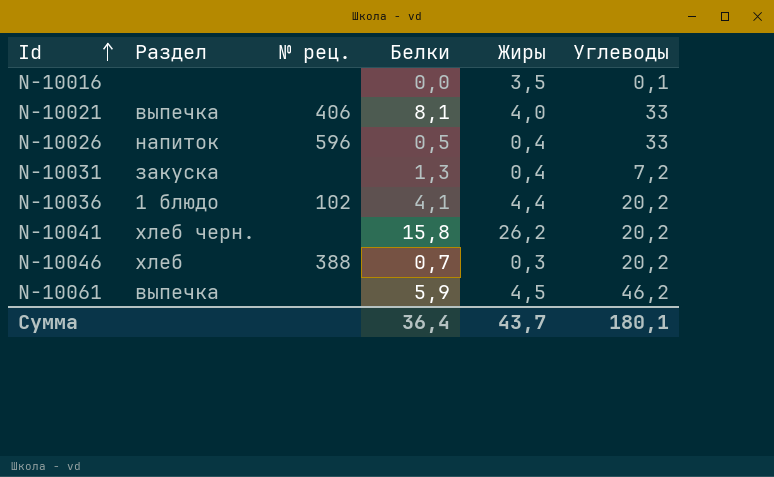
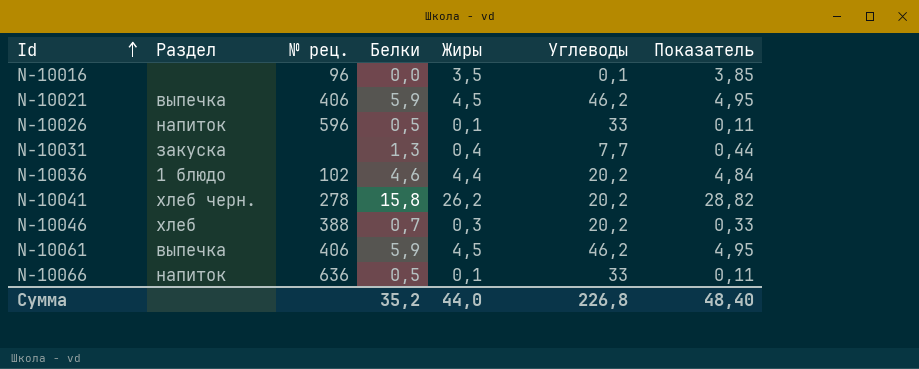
column Показатель | formula: none -> [Жиры] * 1,1
N-10016 | № рец.: none -> 96
N-10021 | Белки: 8,1 -> 5,9
N-10021 | Жиры: 4,0 -> 4,5
N-10021 | Углеводы: 33 -> 46,2
N-10026 | Жиры: 0,4 -> 0,1
N-10031 | Углеводы: 7,2 -> 7,7
N-10036 | Белки: 4,1 -> 4,6
N-10041 | № рец.: none -> 278
N-10061 | № рец.: none -> 406
row N-10066: none -> напиток | 636 | 0,5 | 0,1 | 33 | 0,11
Сумма | Белки: 36,4 -> 35,2
Сумма | Жиры: 43,7 -> 44,0
Сумма | Углеводы: 180,1 -> 226,8

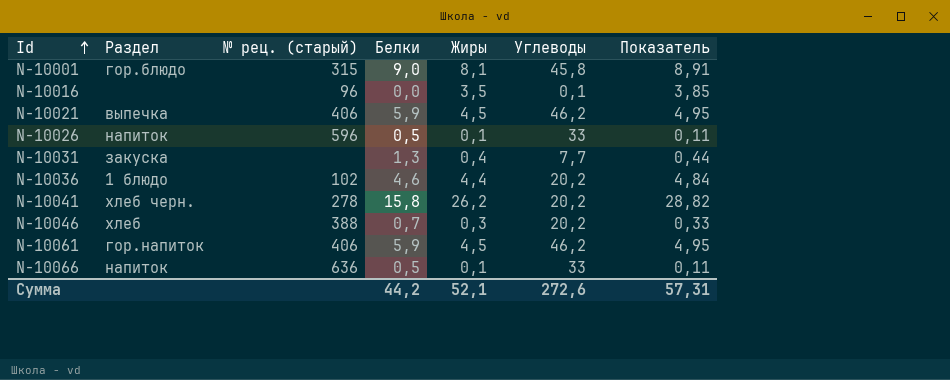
column name: № рец. -> № рец. (старый)
row N-10001: none -> гор.блюдо | 315 | 9,0 | 8,1 | 45,8 | 8,91
N-10061 | Раздел: выпечка -> гор.напиток
Сумма | Белки: 35,2 -> 44,2
Сумма | Жиры: 44,0 -> 52,1
Сумма | Углеводы: 226,8 -> 272,6
Сумма | Показатель: 48,40 -> 57,31

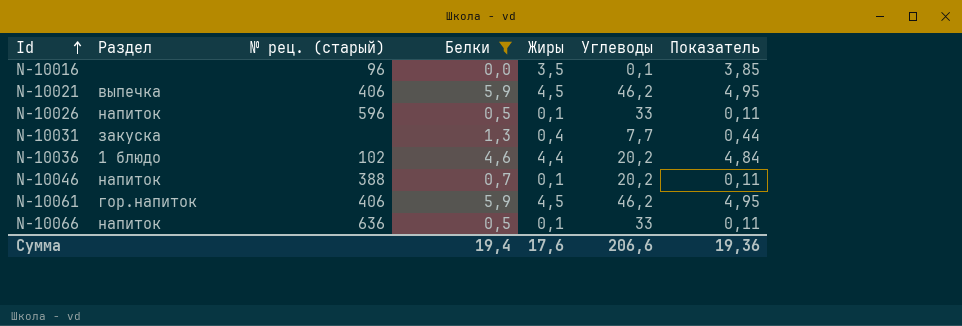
filter: none -> Белки <= 5,9
N-10046 | Раздел: хлеб -> напиток
N-10046 | Жиры: 0,3 -> 0,1
N-10046 | Показатель: 0,33 -> 0,11
Сумма | Белки: 44,2 -> 19,4
Сумма | Жиры: 52,1 -> 17,6
Сумма | Углеводы: 272,6 -> 206,6
Сумма | Показатель: 57,31 -> 19,36

